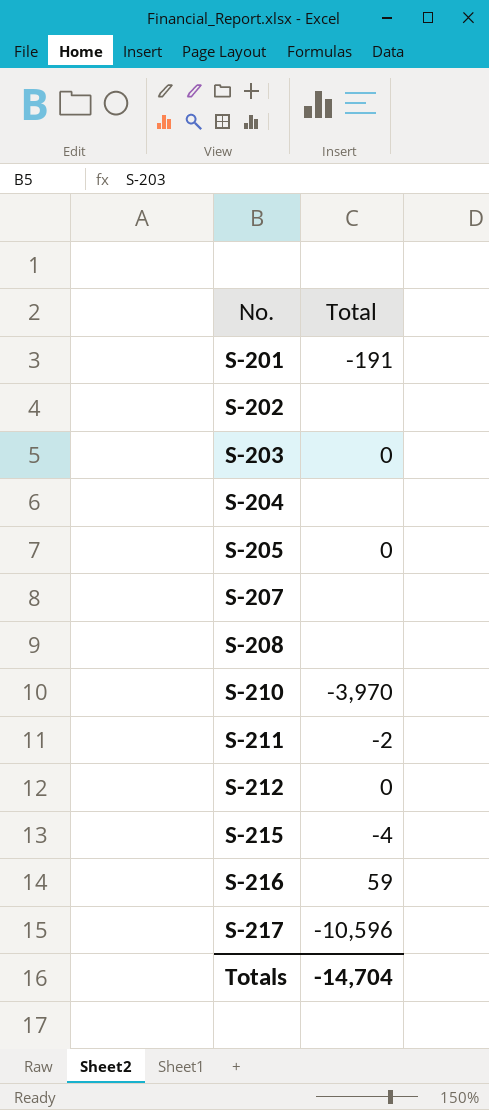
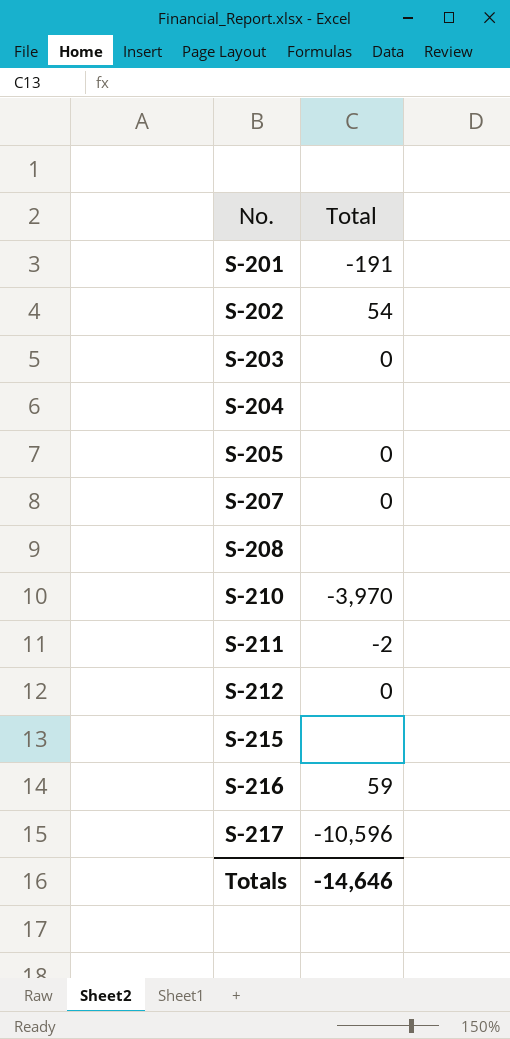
S-202 | Total: none -> 54
S-207 | Total: none -> 0
S-215 | Total: -4 -> none
Totals | Total: -14,704 -> -14,646

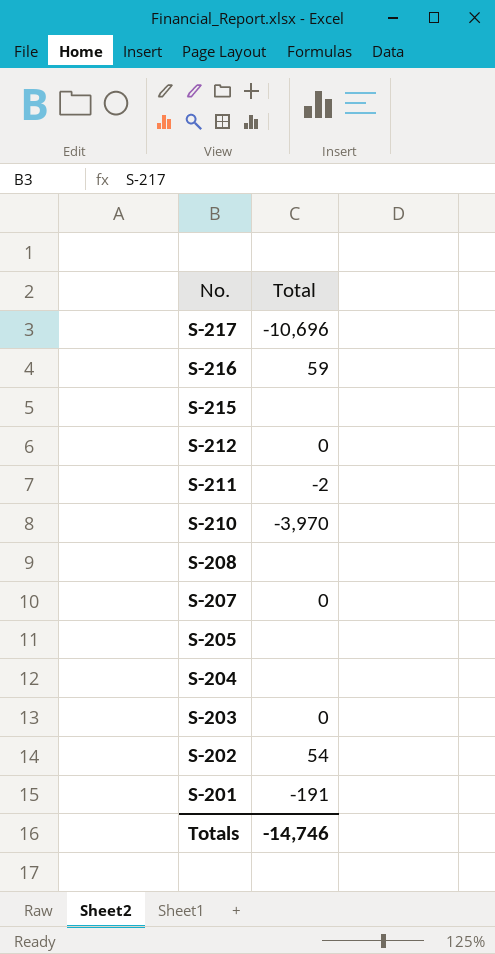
row order: No. ascending -> No. descending
S-217 | Total: -10,596 -> -10,696
S-205 | Total: 0 -> none
Totals | Total: -14,646 -> -14,746

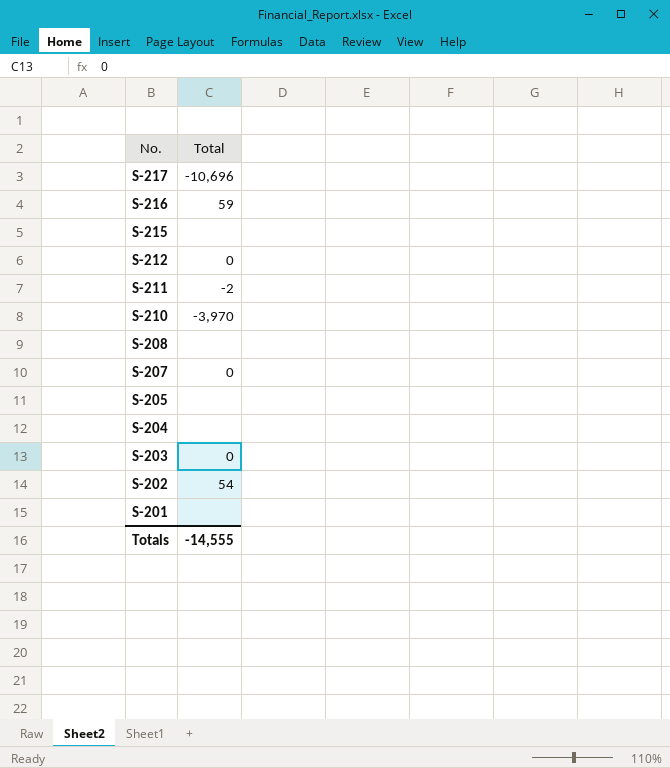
S-201 | Total: -191 -> none
Totals | Total: -14,746 -> -14,555

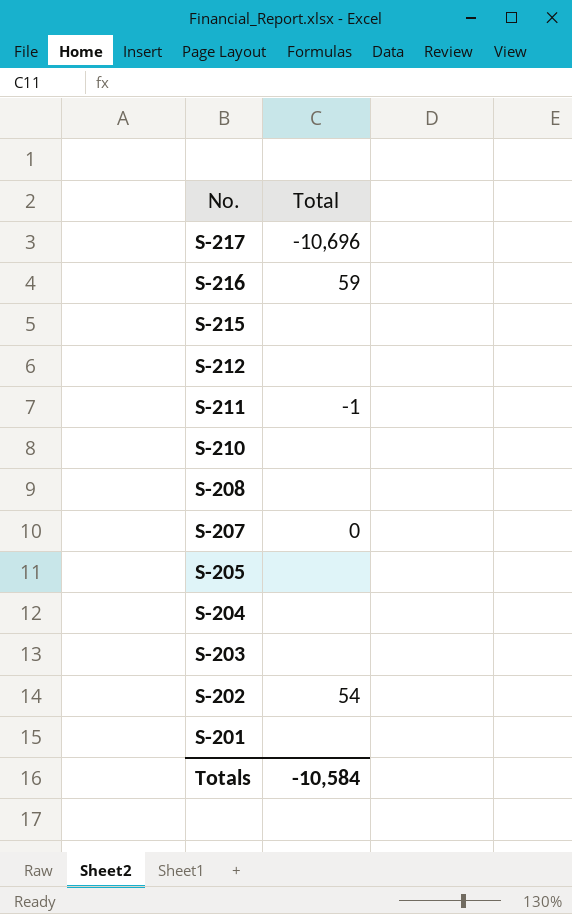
S-212 | Total: 0 -> none
S-211 | Total: -2 -> -1
S-210 | Total: -3,970 -> none
S-203 | Total: 0 -> none
Totals | Total: -14,555 -> -10,584

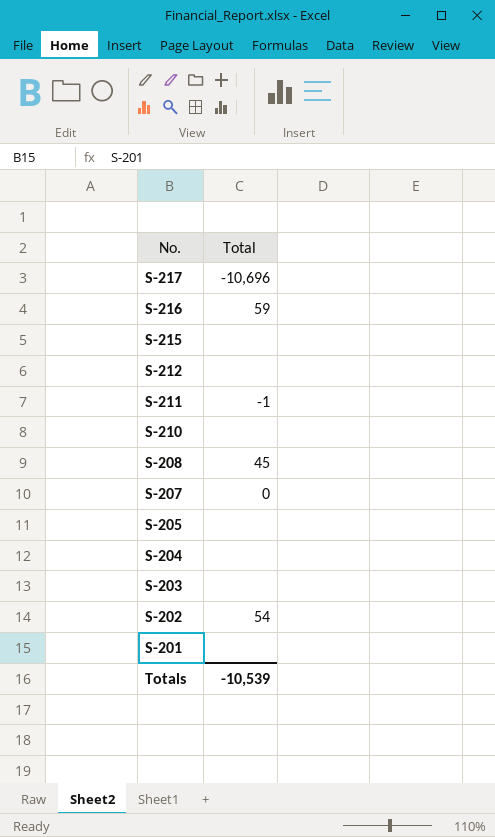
S-208 | Total: none -> 45
Totals | Total: -10,584 -> -10,539

